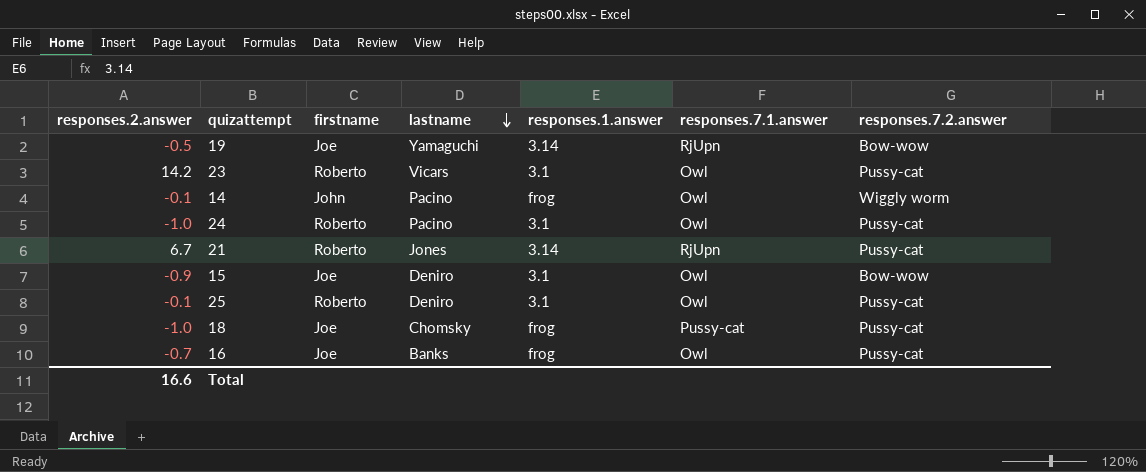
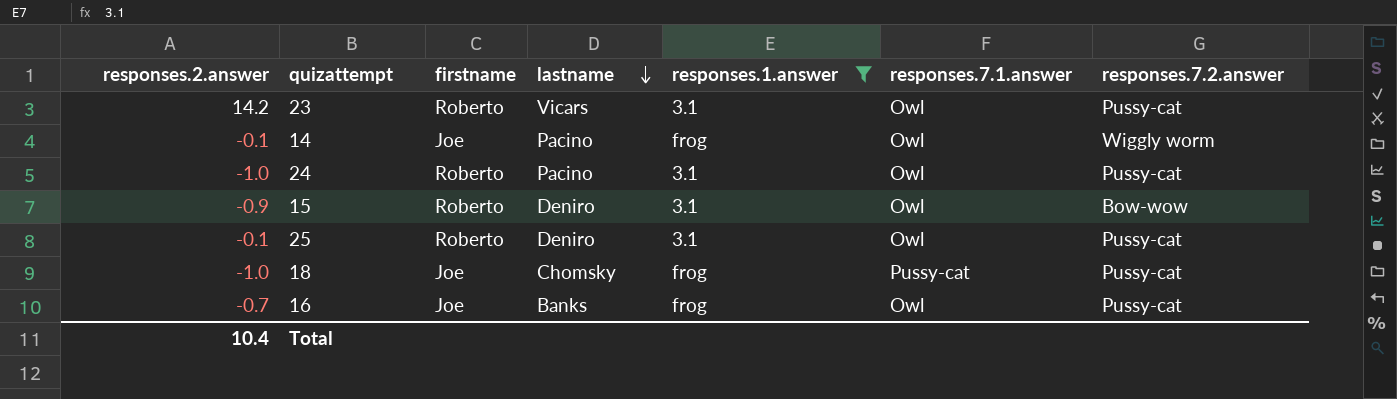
filter: none -> responses.1.answer != 3.14
14 | firstname: John -> Joe
15 | firstname: Joe -> Roberto
Total | responses.2.answer: 16.6 -> 10.4

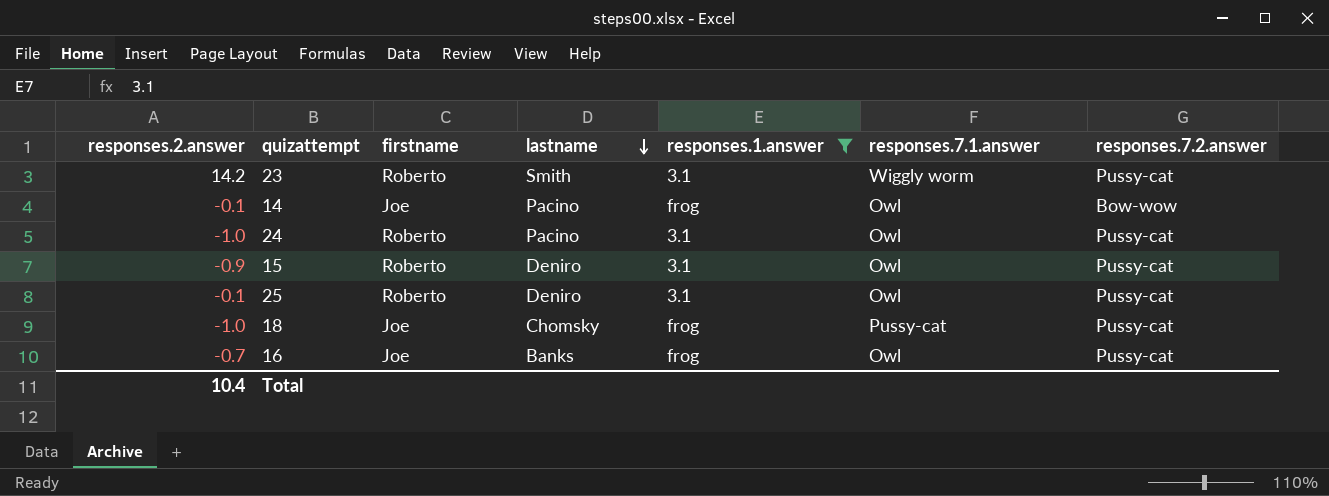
23 | lastname: Vicars -> Smith
23 | responses.7.1.answer: Owl -> Wiggly worm
14 | responses.7.2.answer: Wiggly worm -> Bow-wow
15 | responses.7.2.answer: Bow-wow -> Pussy-cat

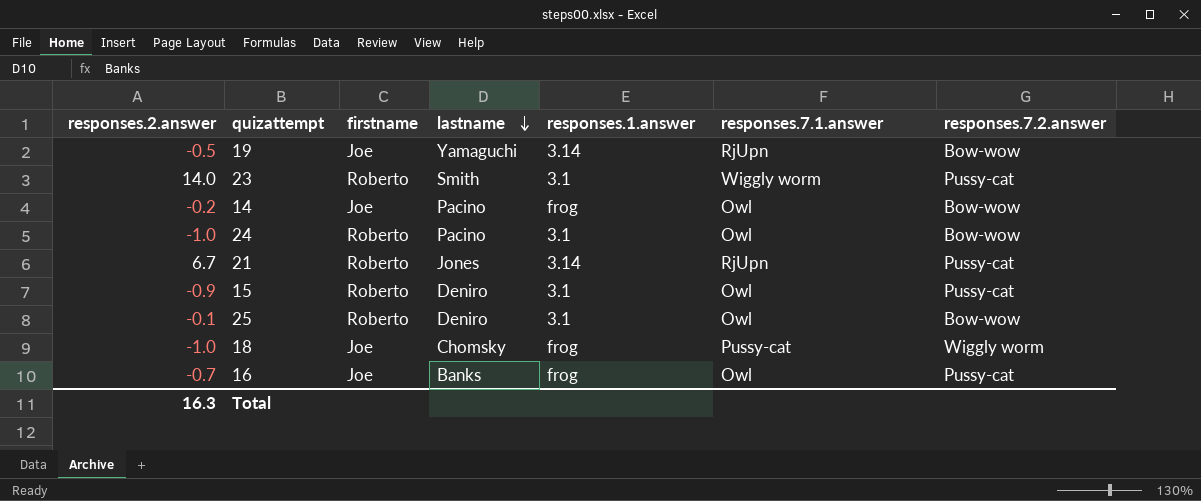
filter: responses.1.answer != 3.14 -> none
23 | responses.2.answer: 14.2 -> 14.0
14 | responses.2.answer: -0.1 -> -0.2
24 | responses.7.2.answer: Pussy-cat -> Bow-wow
25 | responses.7.2.answer: Pussy-cat -> Bow-wow
18 | responses.7.2.answer: Pussy-cat -> Wiggly worm
Total | responses.2.answer: 10.4 -> 16.3

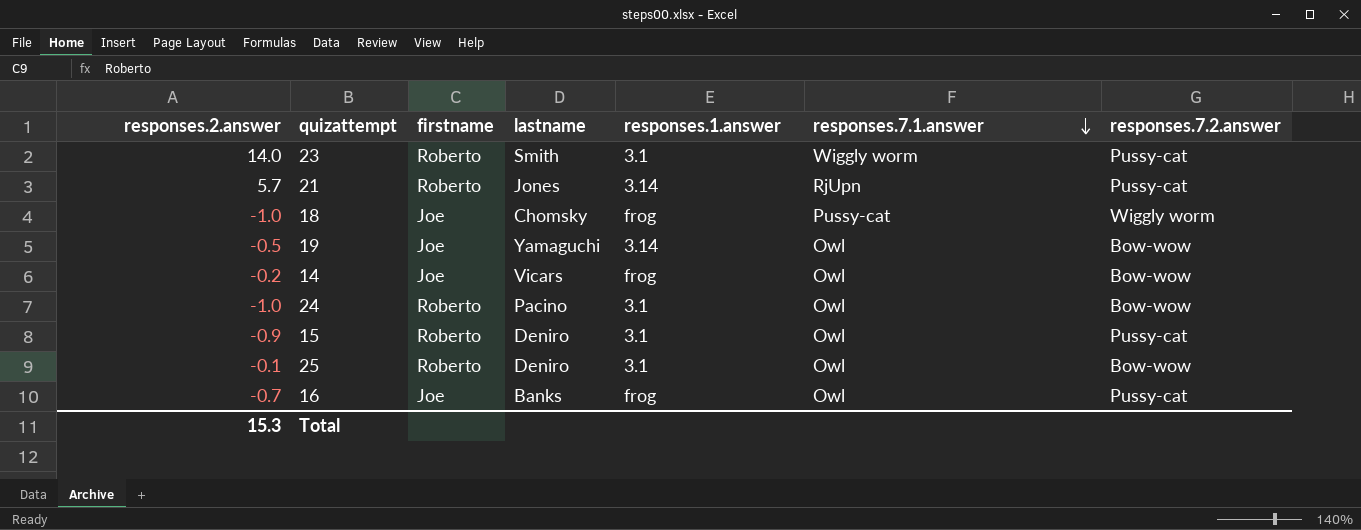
row order: lastname descending -> responses.7.1.answer descending
21 | responses.2.answer: 6.7 -> 5.7
19 | responses.7.1.answer: RjUpn -> Owl
14 | lastname: Pacino -> Vicars
Total | responses.2.answer: 16.3 -> 15.3

